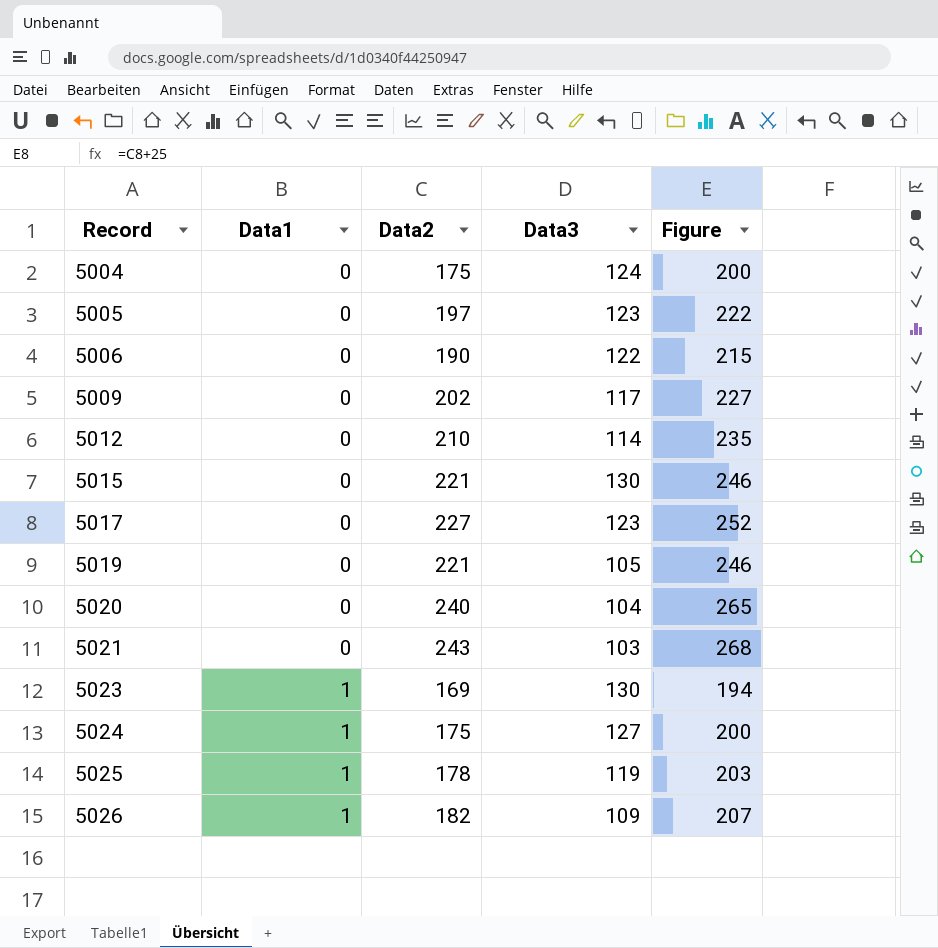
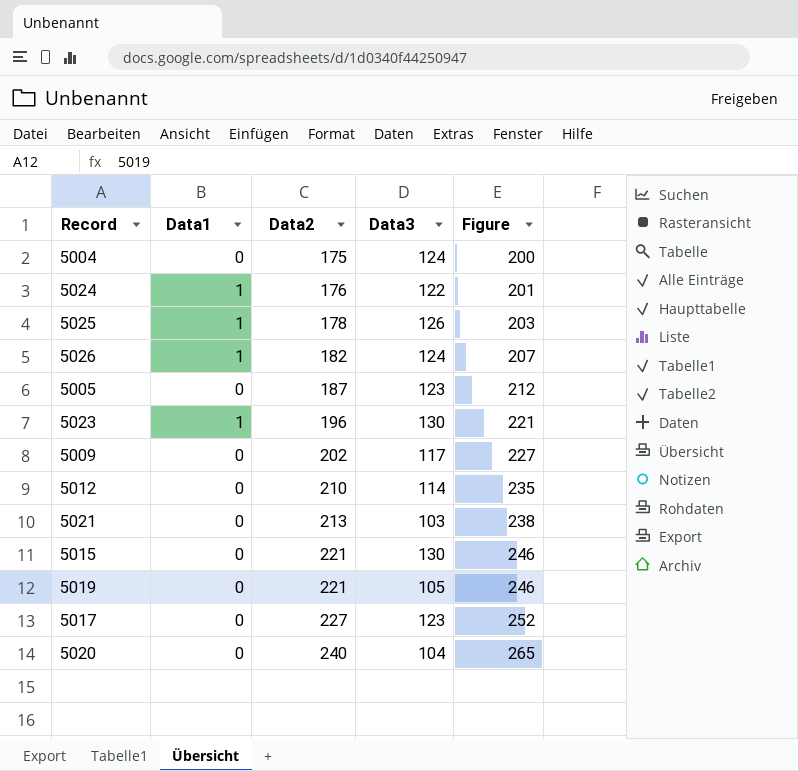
row order: Record ascending -> Data2 ascending
row 5006: 0 | 190 | 122 | 215 -> none
5024 | Data2: 175 -> 176
5024 | Data3: 127 -> 122
5024 | Figure: 200 -> 201
5025 | Data3: 119 -> 126
5026 | Data3: 109 -> 124
5005 | Data2: 197 -> 187
5005 | Figure: 222 -> 212
5023 | Data2: 169 -> 196
5023 | Figure: 194 -> 221
5021 | Data2: 243 -> 213
5021 | Figure: 268 -> 238

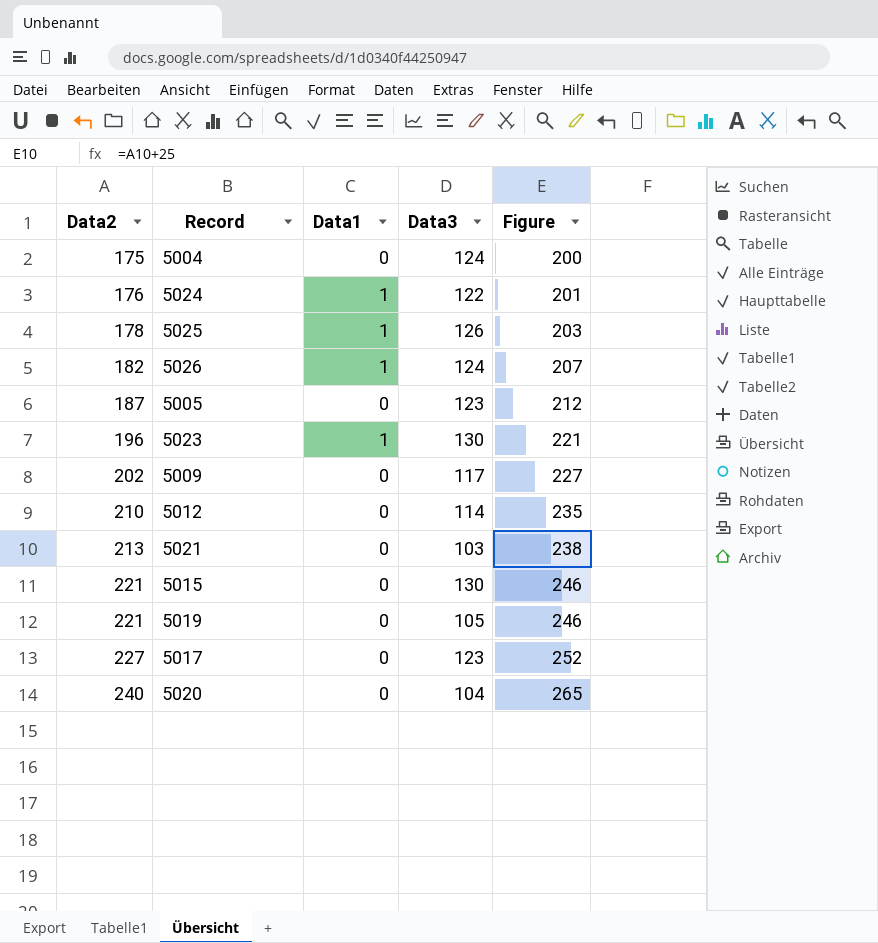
column Data2 | position: 3 -> 1

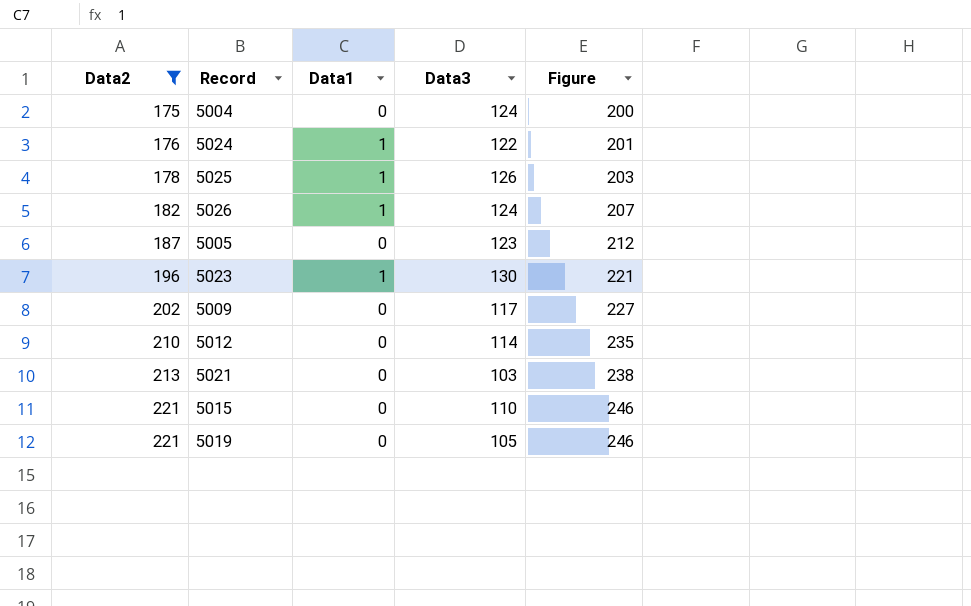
filter: none -> Data2 <= 221
5015 | Data3: 130 -> 110

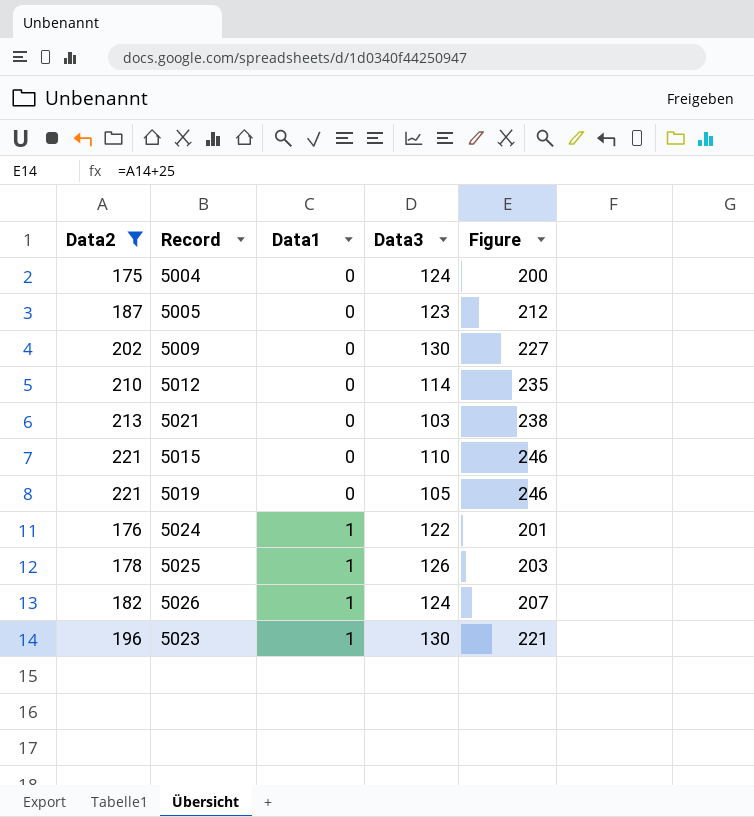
row order: Data2 ascending -> Data1 ascending
5009 | Data3: 117 -> 130

